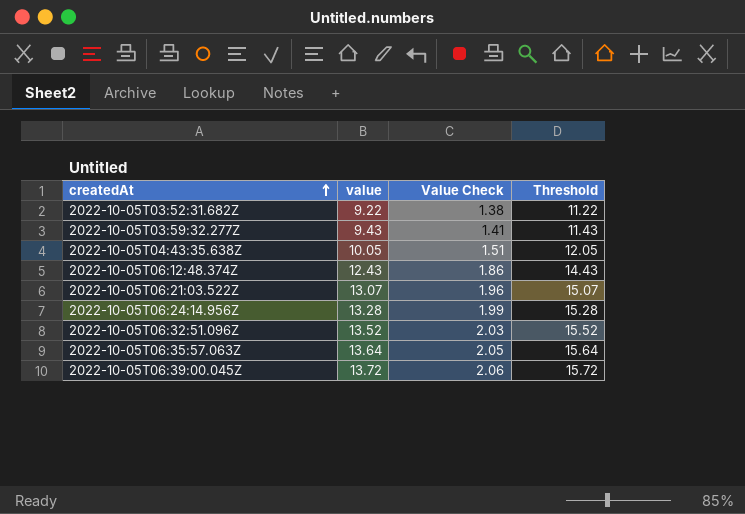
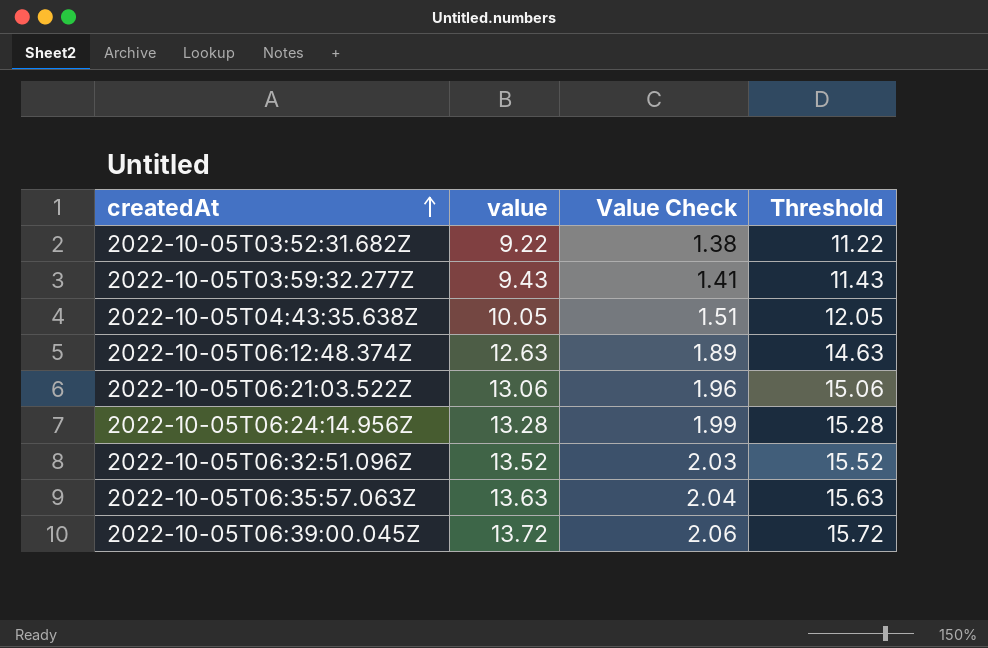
2022-10-05T06:12:48.374Z | value: 12.43 -> 12.63
2022-10-05T06:12:48.374Z | Value Check: 1.86 -> 1.89
2022-10-05T06:12:48.374Z | Threshold: 14.43 -> 14.63
2022-10-05T06:21:03.522Z | value: 13.07 -> 13.06
2022-10-05T06:21:03.522Z | Threshold: 15.07 -> 15.06
2022-10-05T06:35:57.063Z | value: 13.64 -> 13.63
2022-10-05T06:35:57.063Z | Value Check: 2.05 -> 2.04
2022-10-05T06:35:57.063Z | Threshold: 15.64 -> 15.63

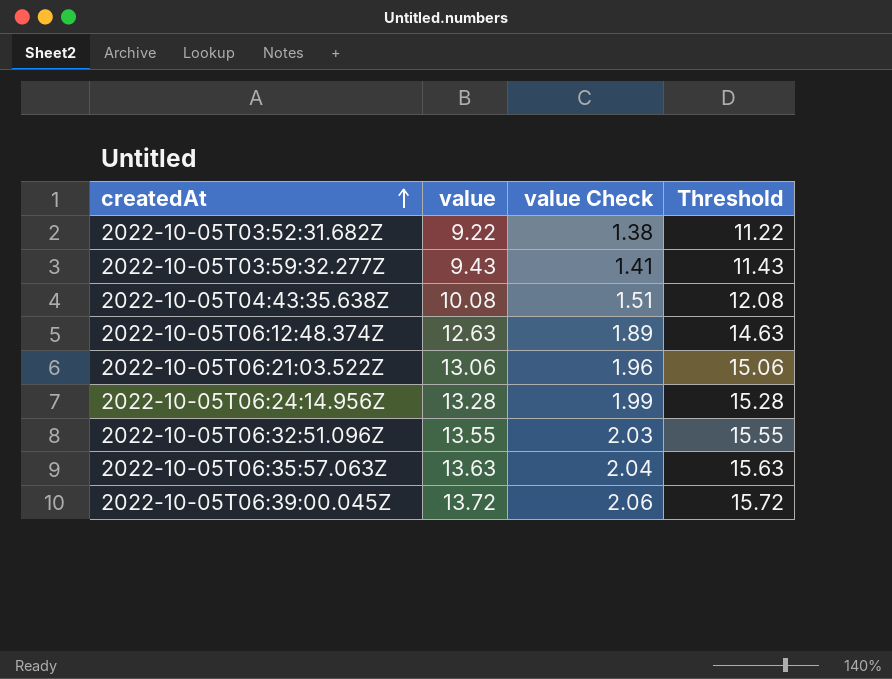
column name: Value Check -> value Check
2022-10-05T04:43:35.638Z | value: 10.05 -> 10.08
2022-10-05T04:43:35.638Z | Threshold: 12.05 -> 12.08
2022-10-05T06:32:51.096Z | value: 13.52 -> 13.55
2022-10-05T06:32:51.096Z | Threshold: 15.52 -> 15.55

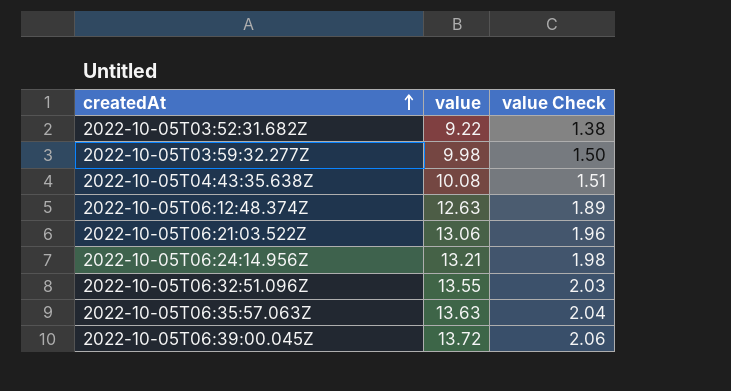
column Threshold | formula: [value] + 2 -> none
2022-10-05T03:59:32.277Z | value: 9.43 -> 9.98
2022-10-05T03:59:32.277Z | value Check: 1.41 -> 1.50
2022-10-05T06:24:14.956Z | value: 13.28 -> 13.21
2022-10-05T06:24:14.956Z | value Check: 1.99 -> 1.98

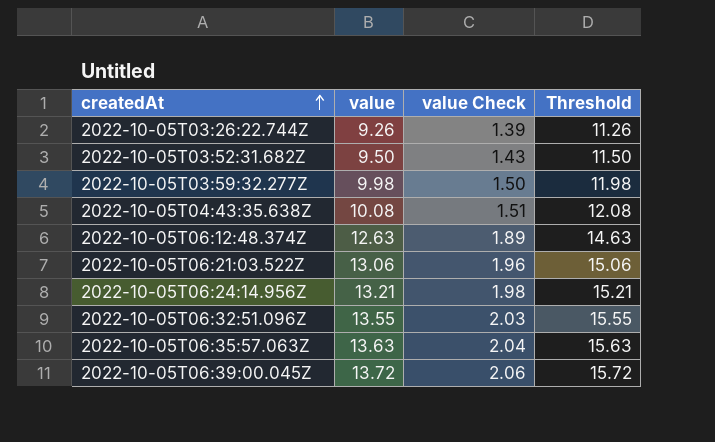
column Threshold | formula: none -> [value] + 2
row 2022-10-05T03:26:22.744Z: none -> 9.26 | 1.39 | 11.26
2022-10-05T03:52:31.682Z | value: 9.22 -> 9.50
2022-10-05T03:52:31.682Z | value Check: 1.38 -> 1.43

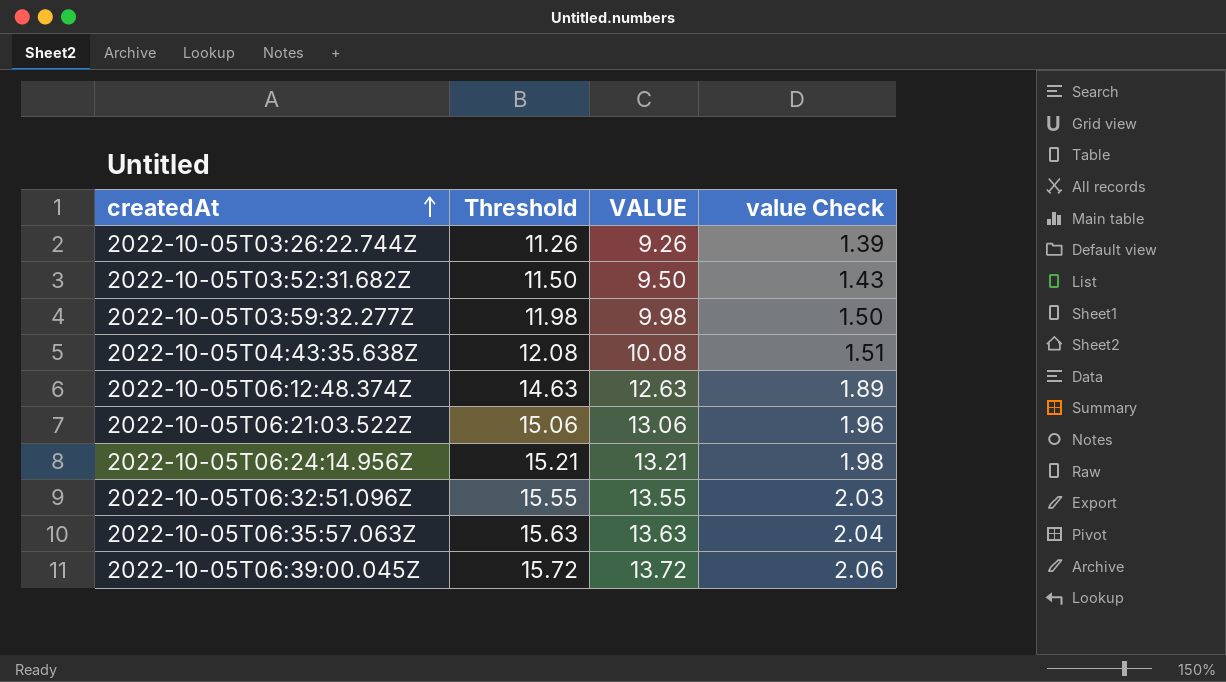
column Threshold | position: 4 -> 2
column name: value -> VALUE

